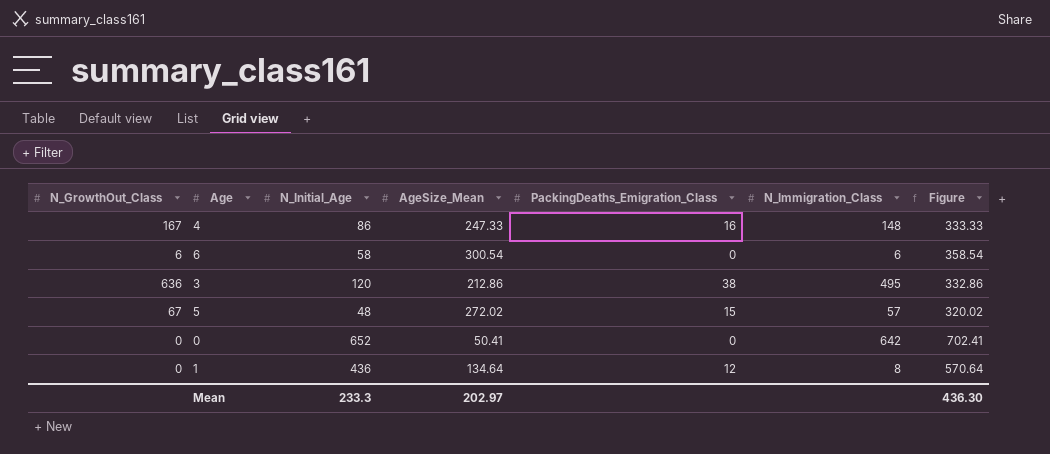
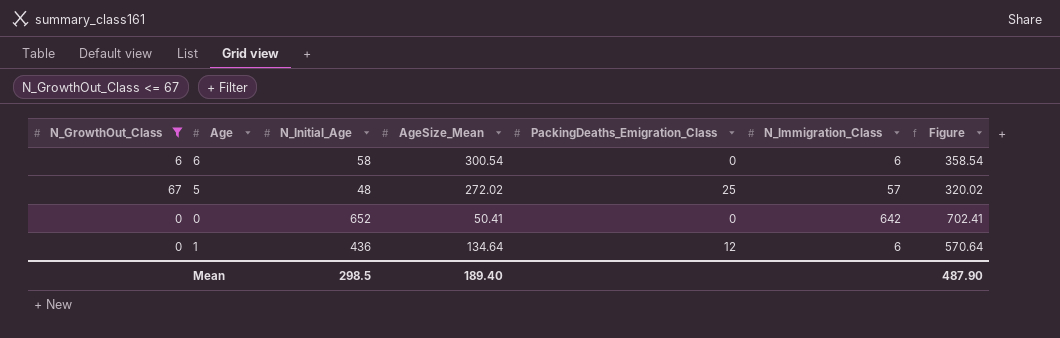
filter: none -> N_GrowthOut_Class <= 67
5 | PackingDeaths_Emigration_Class: 15 -> 25
1 | N_Immigration_Class: 8 -> 6
Mean | N_Initial_Age: 233.3 -> 298.5
Mean | AgeSize_Mean: 202.97 -> 189.40
Mean | Figure: 436.30 -> 487.90

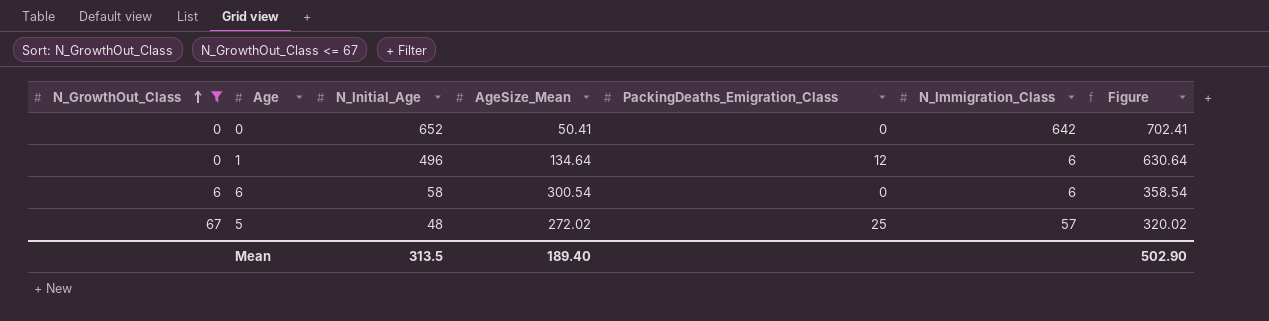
row order: none -> N_GrowthOut_Class ascending
1 | N_Initial_Age: 436 -> 496
1 | Figure: 570.64 -> 630.64
Mean | N_Initial_Age: 298.5 -> 313.5
Mean | Figure: 487.90 -> 502.90

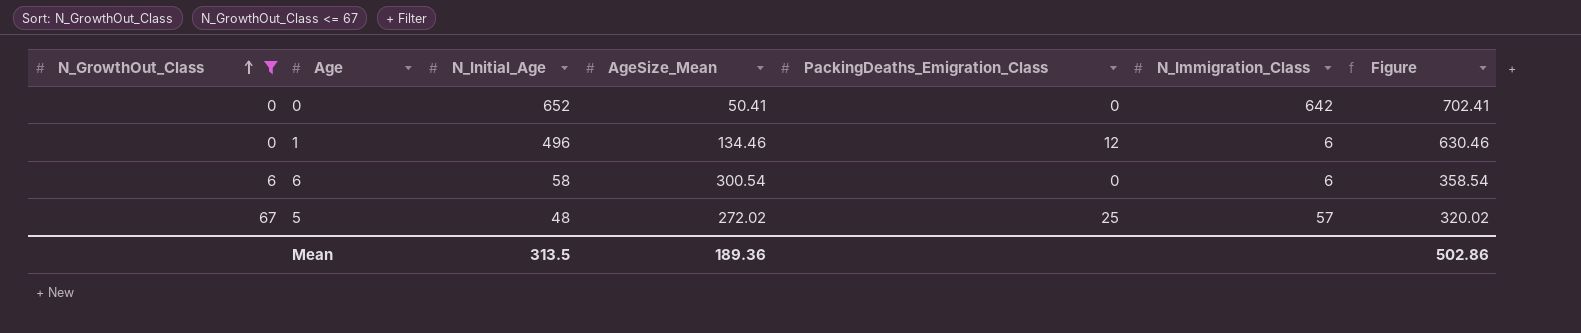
1 | AgeSize_Mean: 134.64 -> 134.46
1 | Figure: 630.64 -> 630.46
Mean | AgeSize_Mean: 189.40 -> 189.36
Mean | Figure: 502.90 -> 502.86

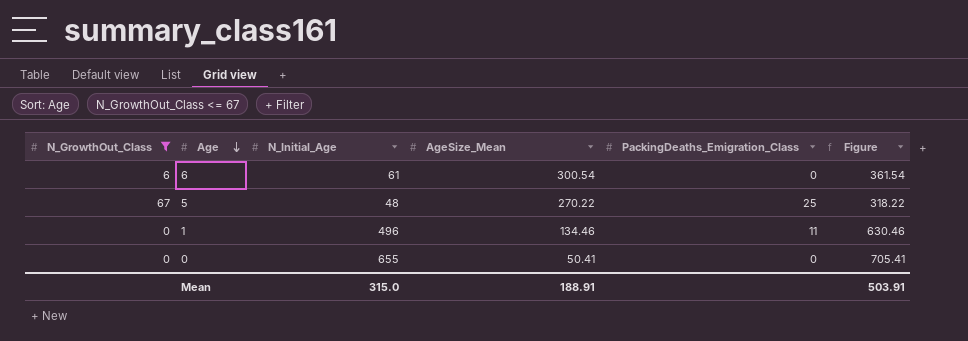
row order: N_GrowthOut_Class ascending -> Age descending
column N_Immigration_Class | position: 6 -> none
6 | N_Initial_Age: 58 -> 61
6 | Figure: 358.54 -> 361.54
5 | AgeSize_Mean: 272.02 -> 270.22
5 | Figure: 320.02 -> 318.22
1 | PackingDeaths_Emigration_Class: 12 -> 11
0 | N_Initial_Age: 652 -> 655
0 | Figure: 702.41 -> 705.41
Mean | N_Initial_Age: 313.5 -> 315.0
Mean | AgeSize_Mean: 189.36 -> 188.91
Mean | Figure: 502.86 -> 503.91

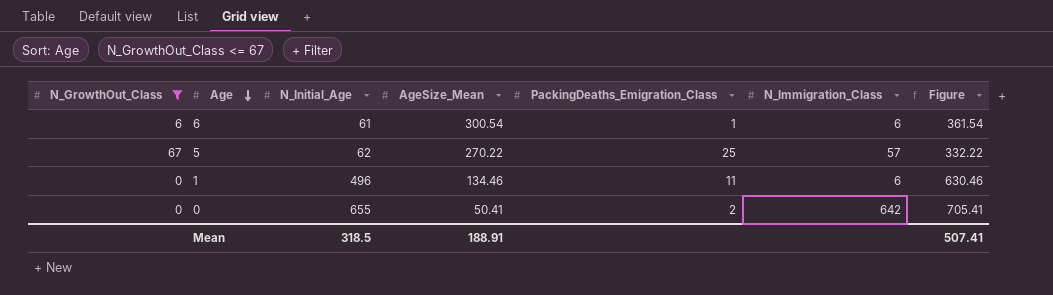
column N_Immigration_Class | position: none -> 6
6 | PackingDeaths_Emigration_Class: 0 -> 1
5 | N_Initial_Age: 48 -> 62
5 | Figure: 318.22 -> 332.22
0 | PackingDeaths_Emigration_Class: 0 -> 2
Mean | N_Initial_Age: 315.0 -> 318.5
Mean | Figure: 503.91 -> 507.41

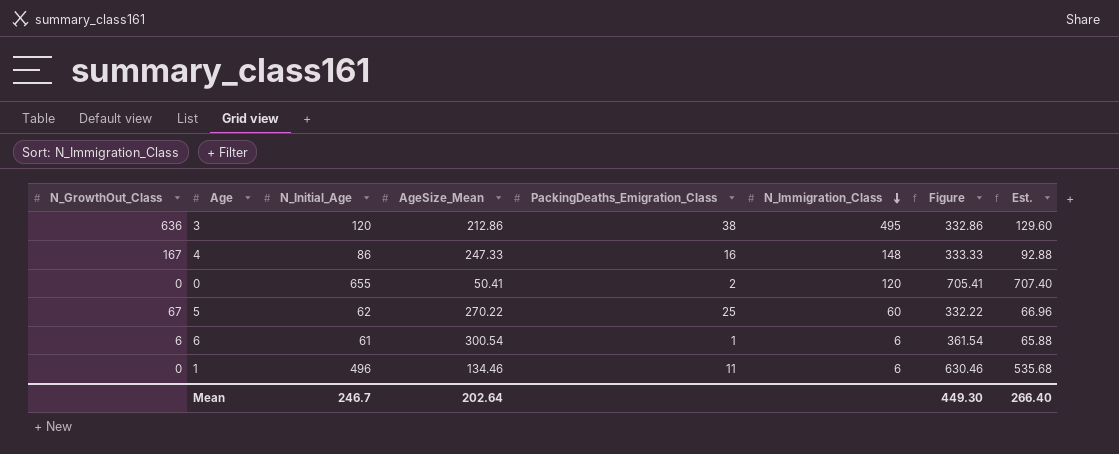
filter: N_GrowthOut_Class <= 67 -> none
row order: Age descending -> N_Immigration_Class descending
column Est. | formula: none -> [N_Initial_Age] * 1.08
0 | N_Immigration_Class: 642 -> 120
5 | N_Immigration_Class: 57 -> 60
Mean | N_Initial_Age: 318.5 -> 246.7
Mean | AgeSize_Mean: 188.91 -> 202.64
Mean | Figure: 507.41 -> 449.30

